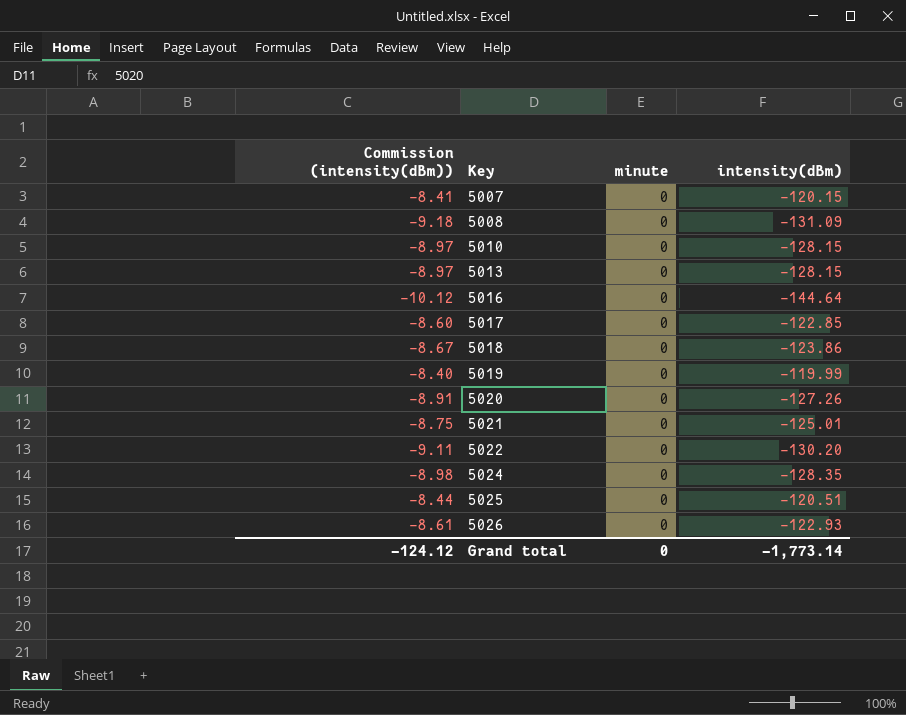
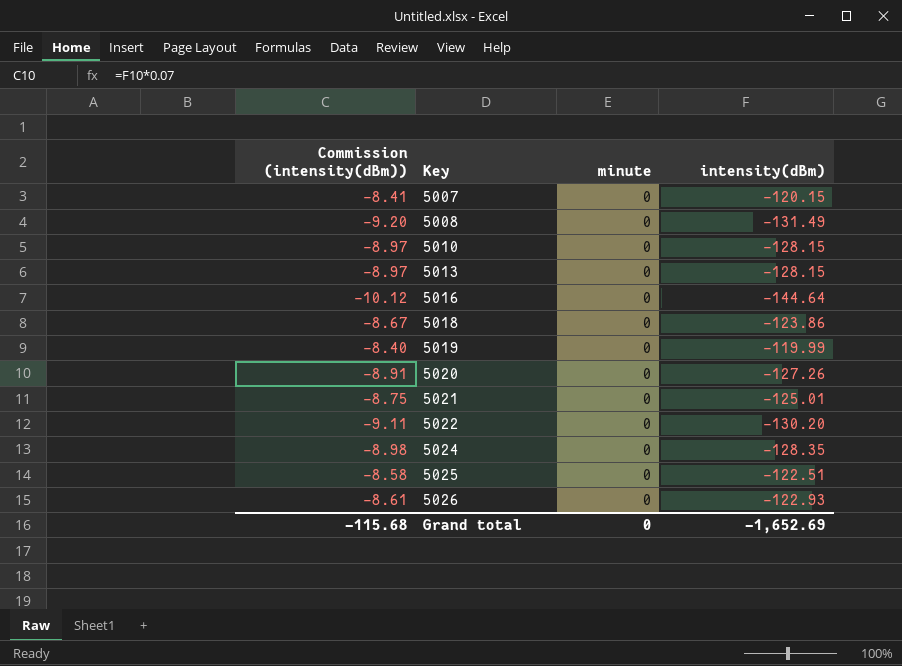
row 5017: -8.60 | 0 | -122.85 -> none
5008 | Commission (intensity(dBm)): -9.18 -> -9.20
5008 | intensity(dBm): -131.09 -> -131.49
5025 | Commission (intensity(dBm)): -8.44 -> -8.58
5025 | intensity(dBm): -120.51 -> -122.51
Grand total | Commission (intensity(dBm)): -124.12 -> -115.68
Grand total | intensity(dBm): -1,773.14 -> -1,652.69

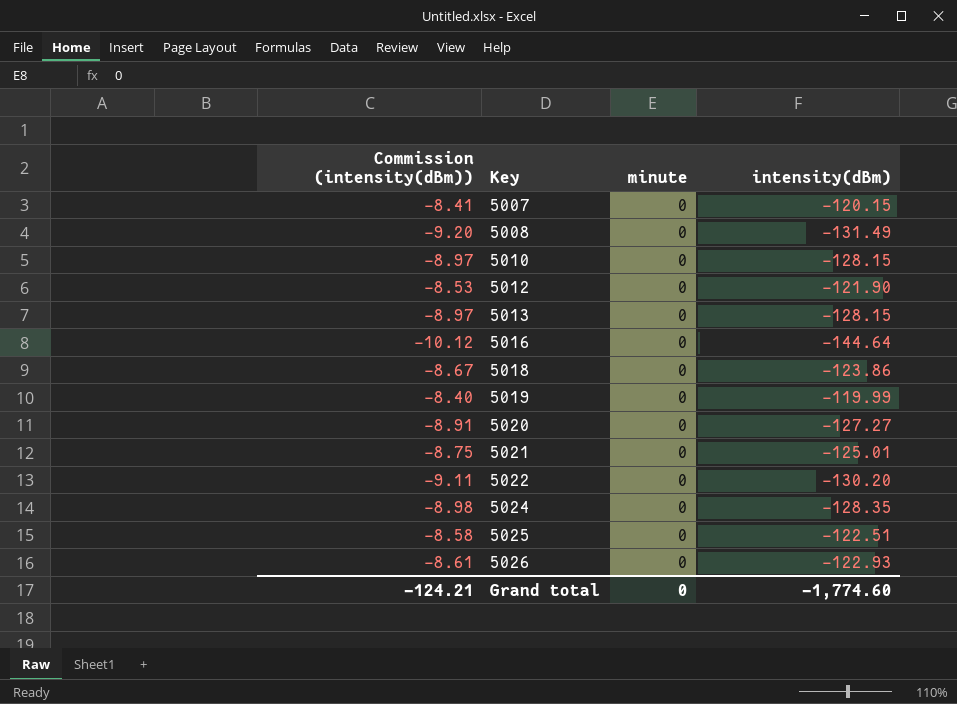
row 5012: none -> -8.53 | 0 | -121.90
5020 | intensity(dBm): -127.26 -> -127.27
Grand total | Commission (intensity(dBm)): -115.68 -> -124.21
Grand total | intensity(dBm): -1,652.69 -> -1,774.60

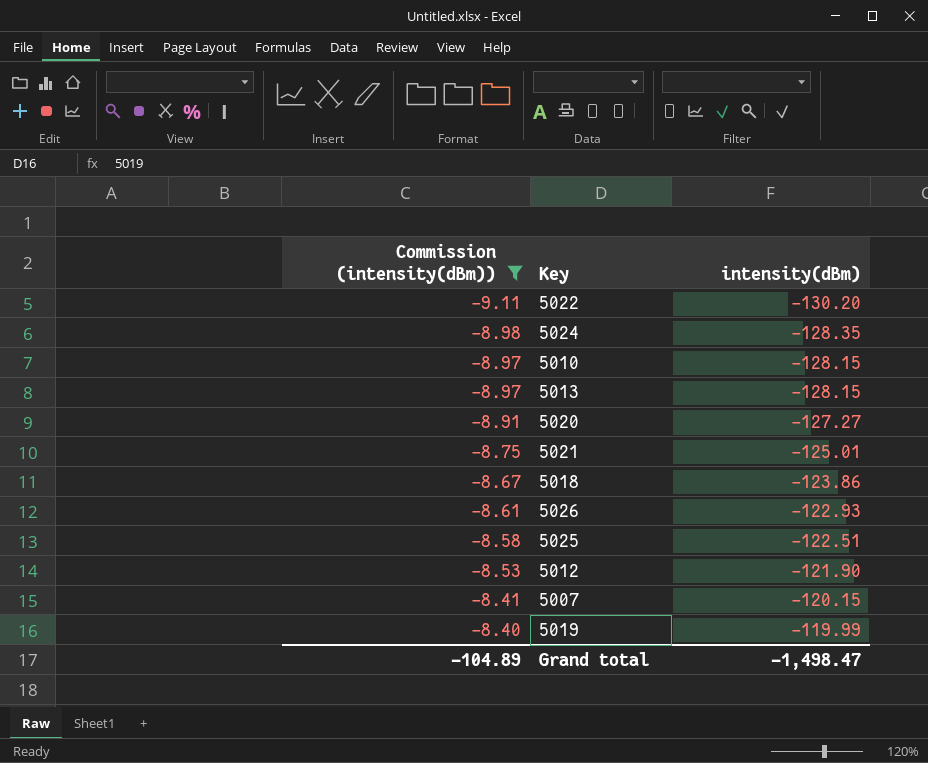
filter: none -> Commission (intensity(dBm)) >= -9.11
row order: Key ascending -> Commission (intensity(dBm)) ascending
column minute | position: 3 -> none
Grand total | Commission (intensity(dBm)): -124.21 -> -104.89
Grand total | intensity(dBm): -1,774.60 -> -1,498.47

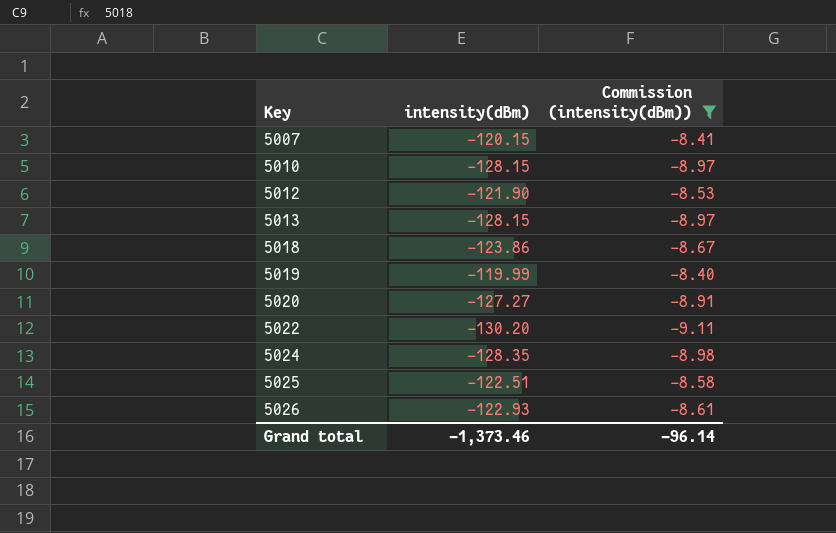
row order: Commission (intensity(dBm)) ascending -> Key ascending
column Commission (intensity(dBm)) | position: 1 -> 3
row 5021: -8.75 | -125.01 -> none
Grand total | intensity(dBm): -1,498.47 -> -1,373.46
Grand total | Commission (intensity(dBm)): -104.89 -> -96.14

